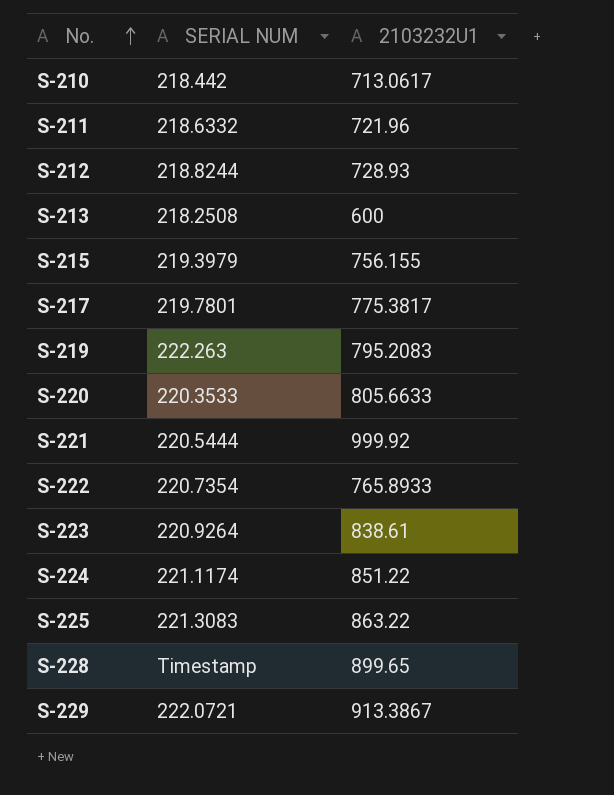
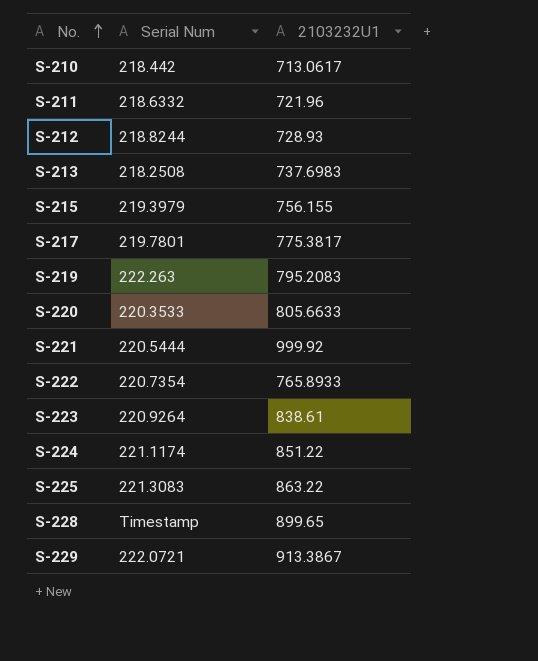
column name: SERIAL NUM -> Serial Num
S-213 | 2103232U1: 600 -> 737.6983

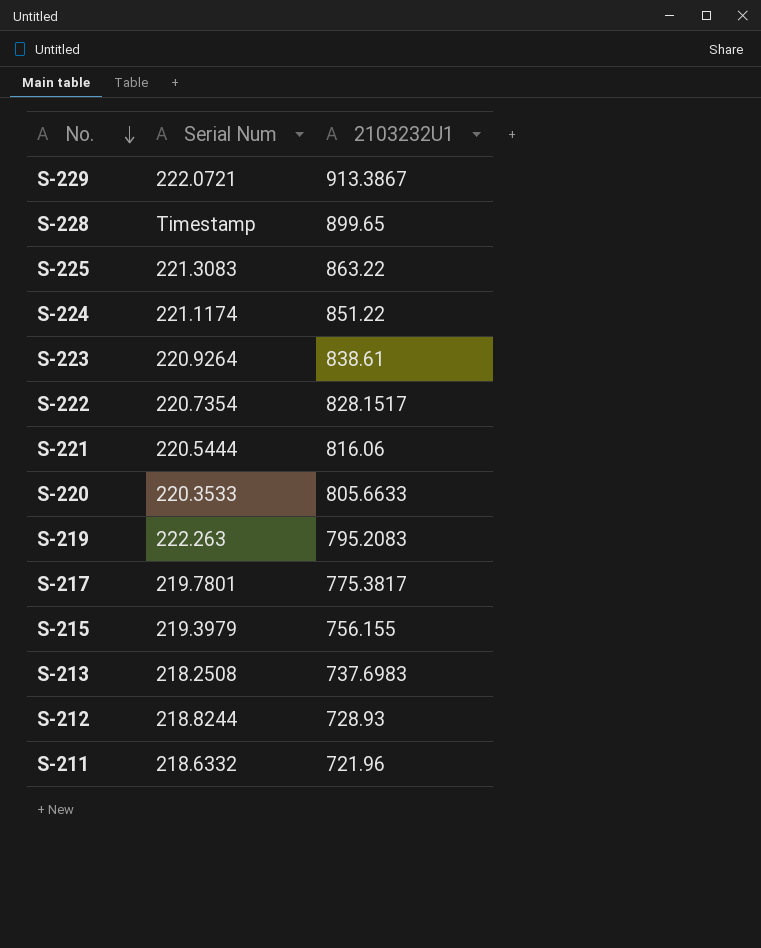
row order: No. ascending -> No. descending
row S-210: 218.442 | 713.0617 -> none
S-222 | 2103232U1: 765.8933 -> 828.1517
S-221 | 2103232U1: 999.92 -> 816.06

